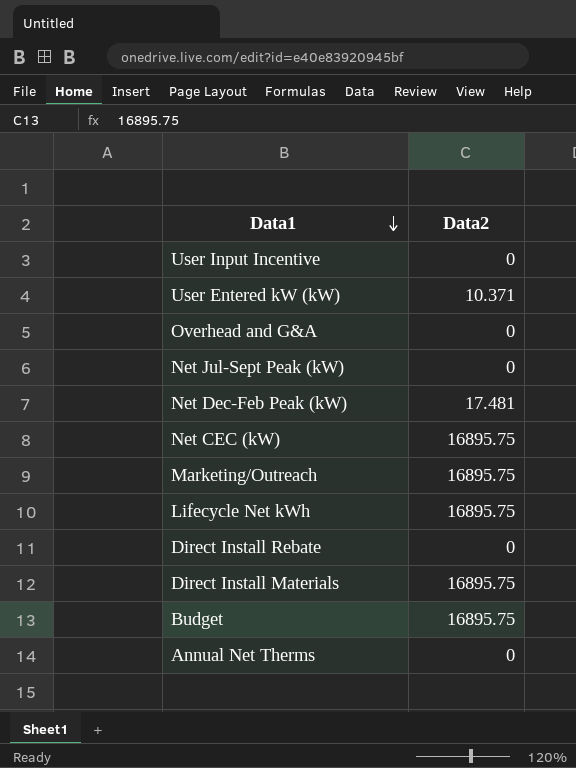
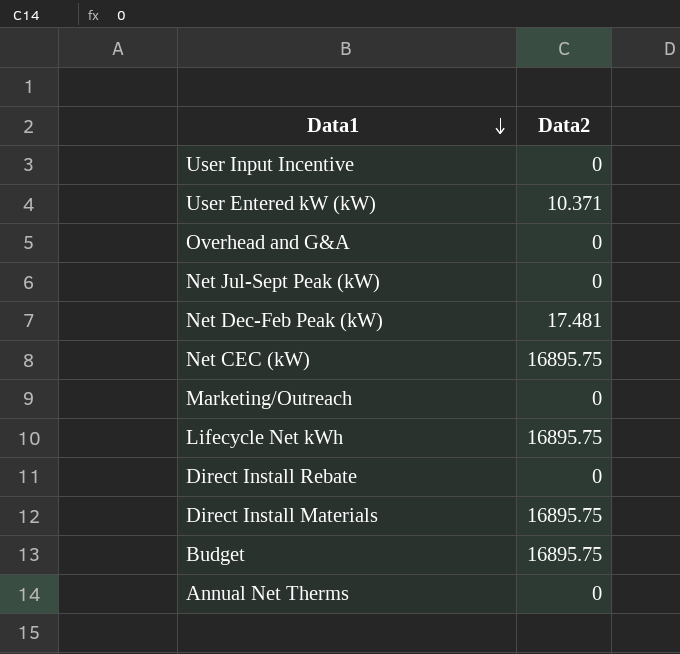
Marketing/Outreach | Data2: 16895.75 -> 0

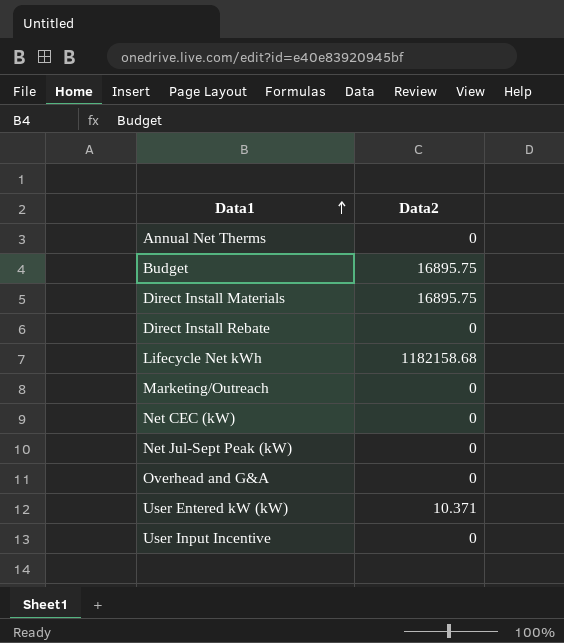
row order: Data1 descending -> Data1 ascending
row Net Dec-Feb Peak (kW): 17.481 -> none
Lifecycle Net kWh | Data2: 16895.75 -> 1182158.68
Net CEC (kW) | Data2: 16895.75 -> 0

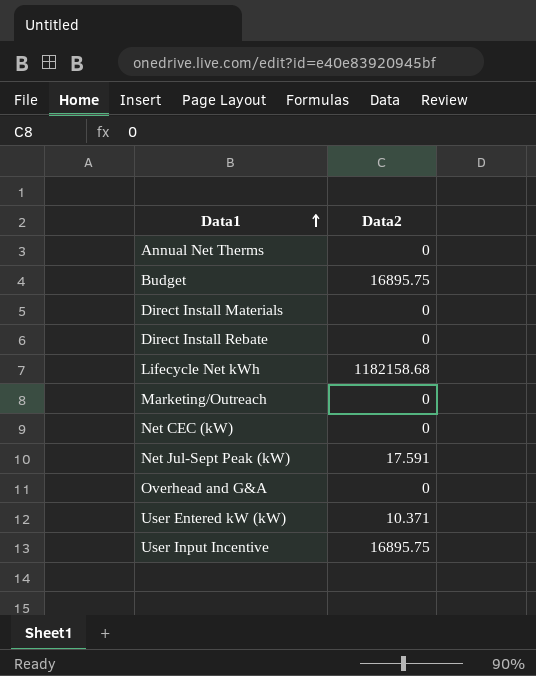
Direct Install Materials | Data2: 16895.75 -> 0
Net Jul-Sept Peak (kW) | Data2: 0 -> 17.591
User Input Incentive | Data2: 0 -> 16895.75

